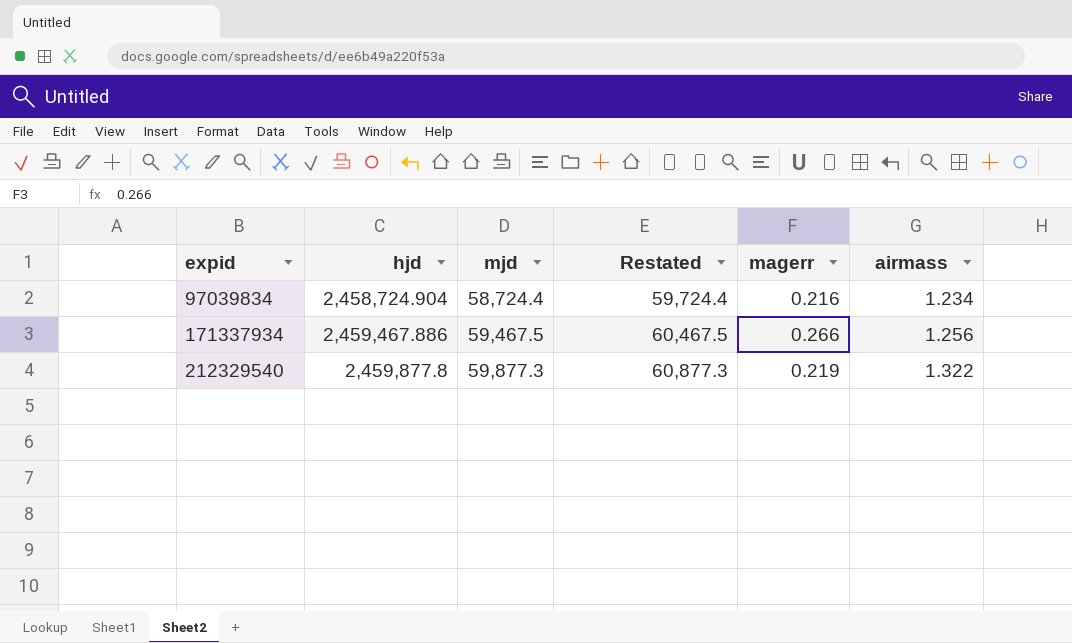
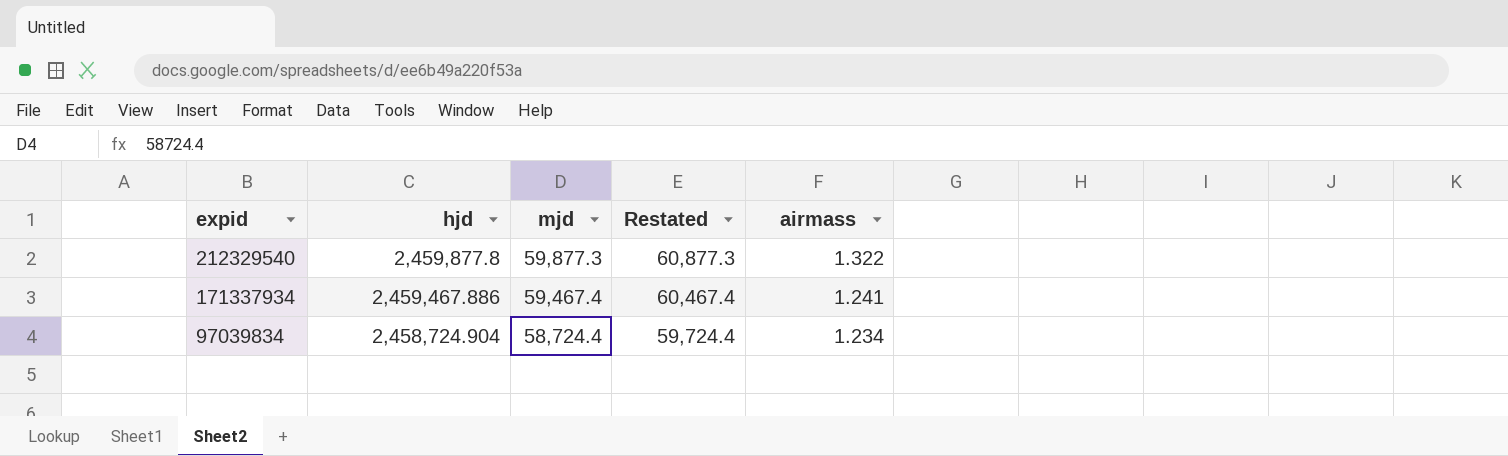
row order: expid ascending -> expid descending
column magerr | position: 5 -> none
171337934 | mjd: 59,467.5 -> 59,467.4
171337934 | Restated: 60,467.5 -> 60,467.4
171337934 | airmass: 1.256 -> 1.241

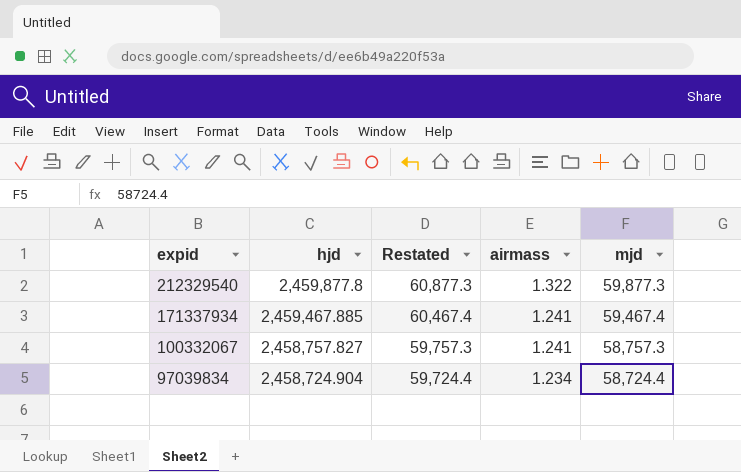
column mjd | position: 3 -> 5
171337934 | hjd: 2,459,467.886 -> 2,459,467.885
row 100332067: none -> 2,458,757.827 | 59,757.3 | 1.241 | 58,757.3

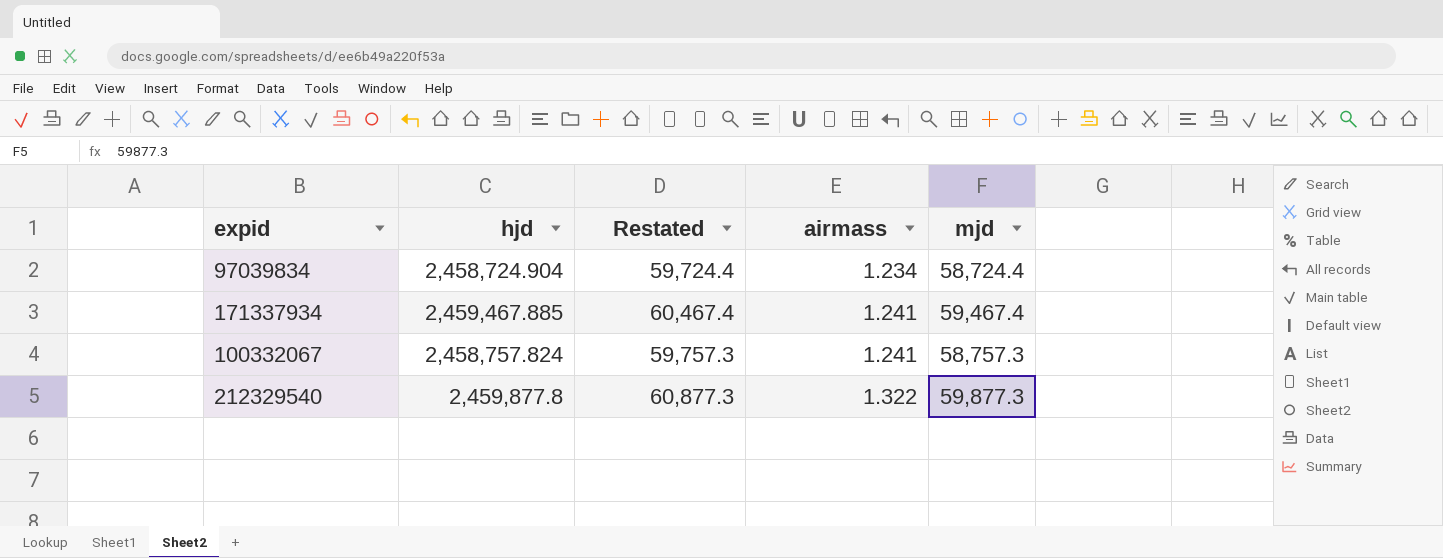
row order: expid descending -> airmass ascending
100332067 | hjd: 2,458,757.827 -> 2,458,757.824

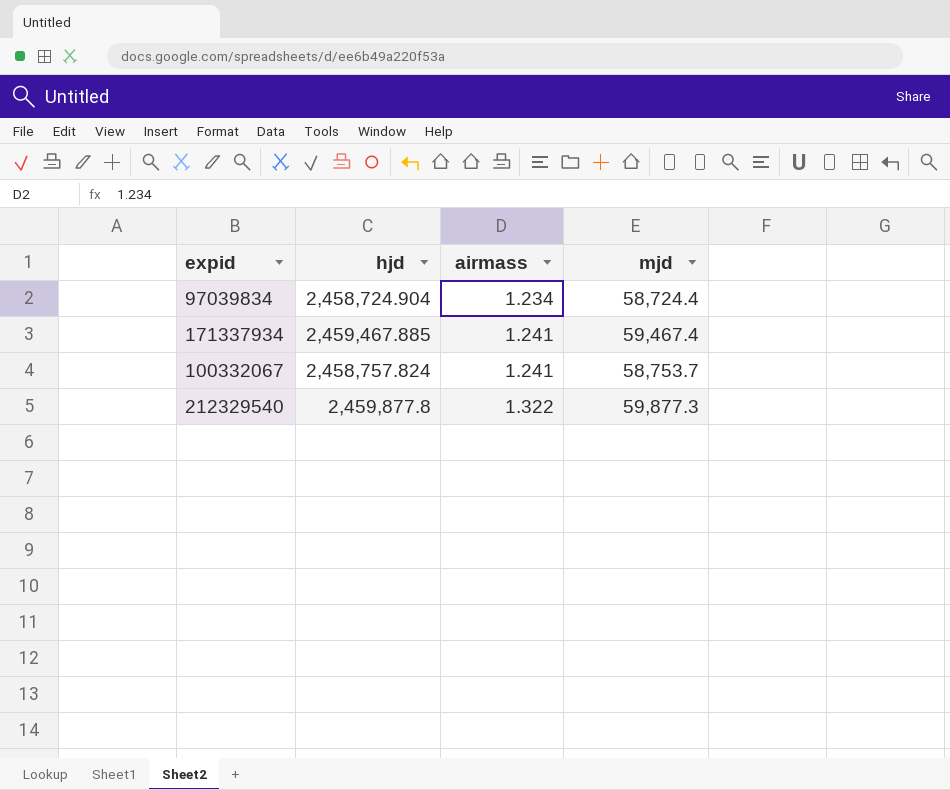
column Restated | formula: [mjd] + 1000 -> none
100332067 | mjd: 58,757.3 -> 58,753.7

